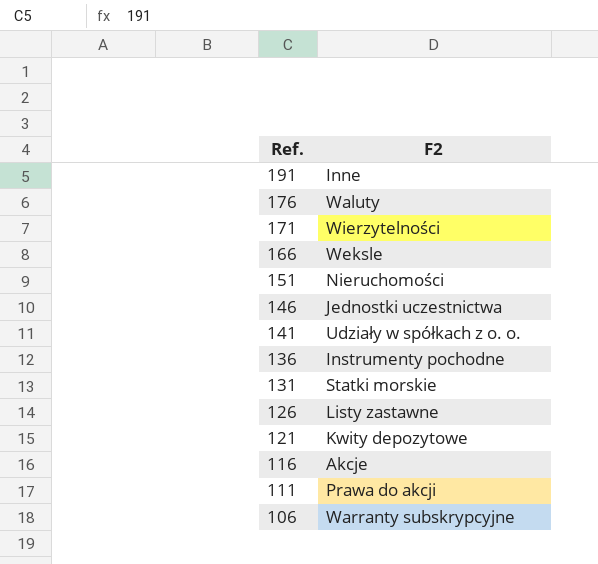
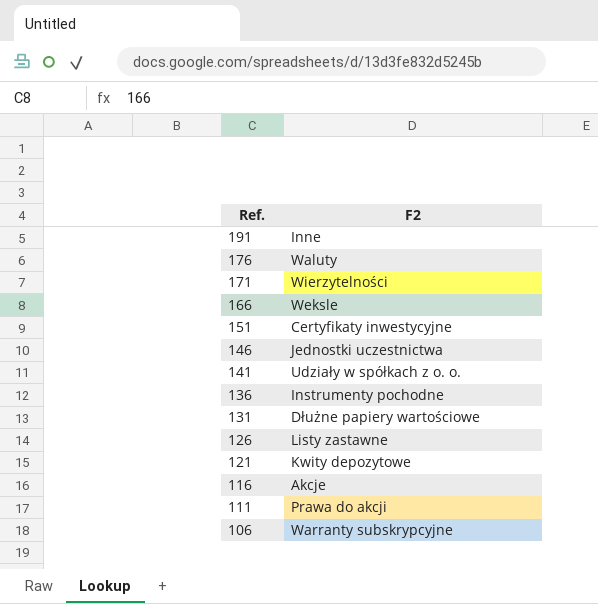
151 | F2: Nieruchomości -> Certyfikaty inwestycyjne
131 | F2: Statki morskie -> Dłużne papiery wartościowe

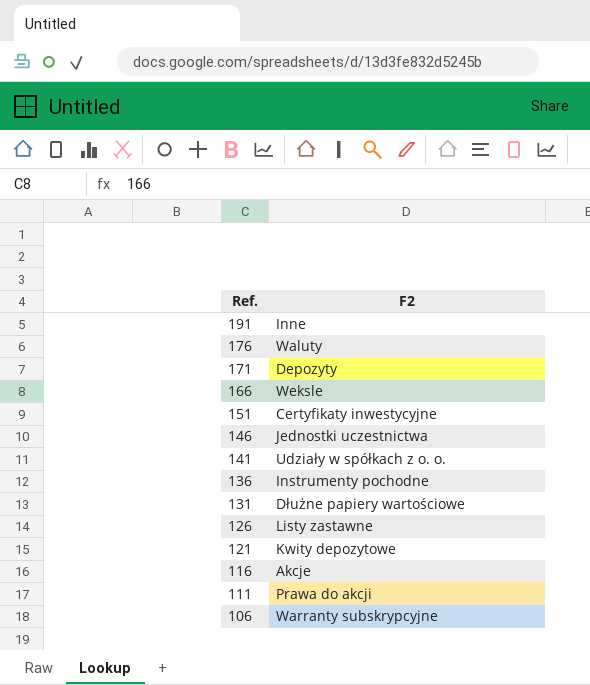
171 | F2: Wierzytelności -> Depozyty

